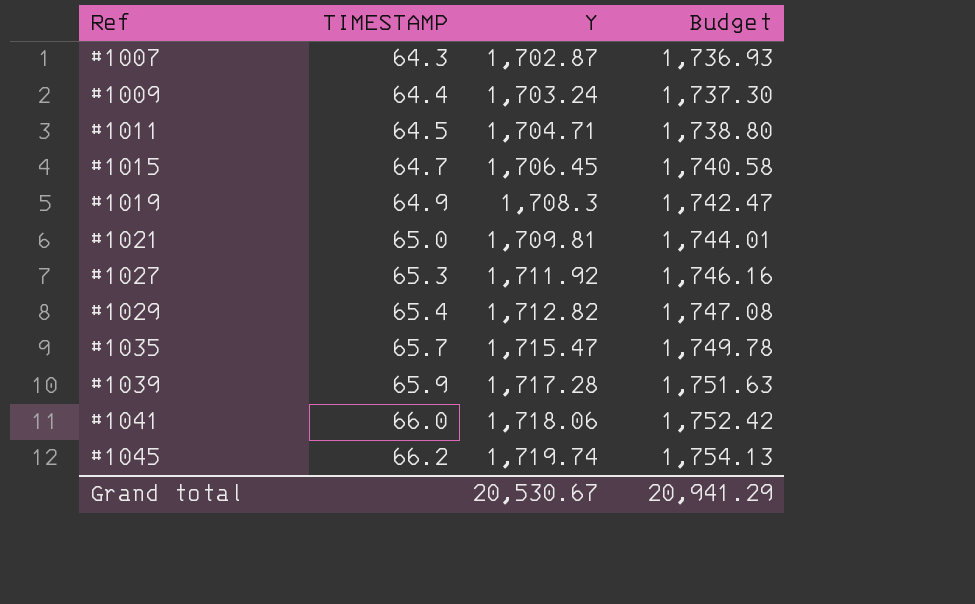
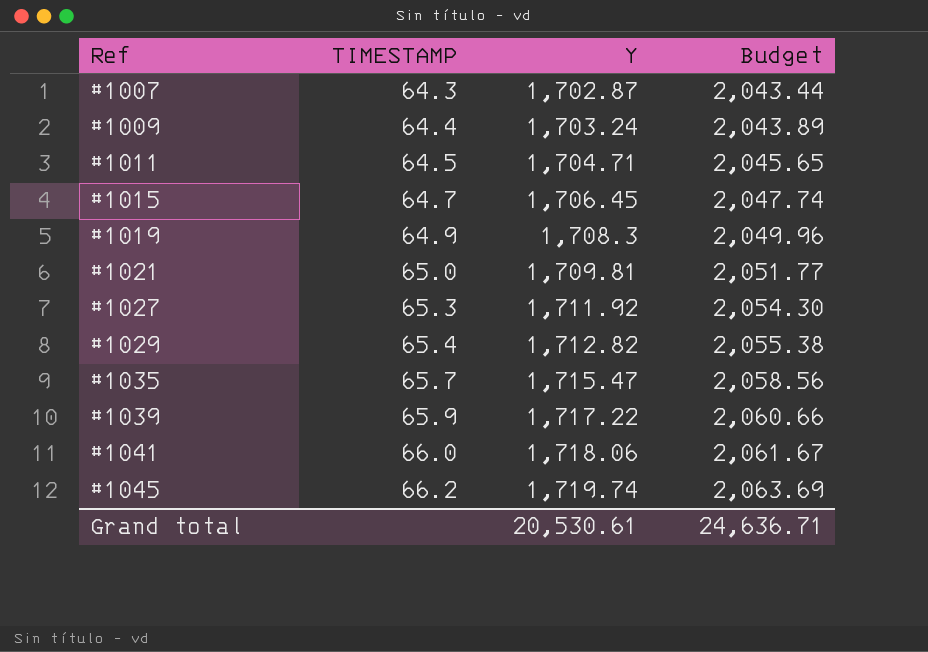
column Budget | formula: [Y] * 1.02 -> [Y] * 1.2
#1039 | Y: 1,717.28 -> 1,717.22
Grand total | Y: 20,530.67 -> 20,530.61
Grand total | Budget: 20,941.29 -> 24,636.71

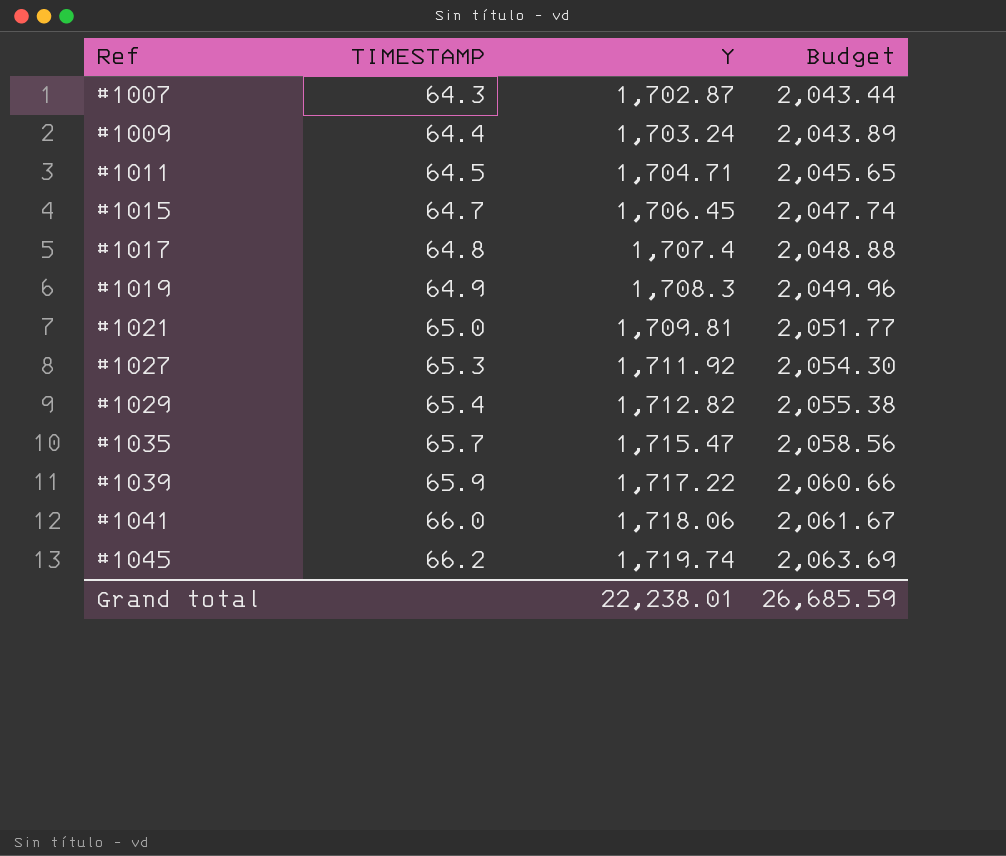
row #1017: none -> 64.8 | 1,707.4 | 2,048.88
Grand total | Y: 20,530.61 -> 22,238.01
Grand total | Budget: 24,636.71 -> 26,685.59

